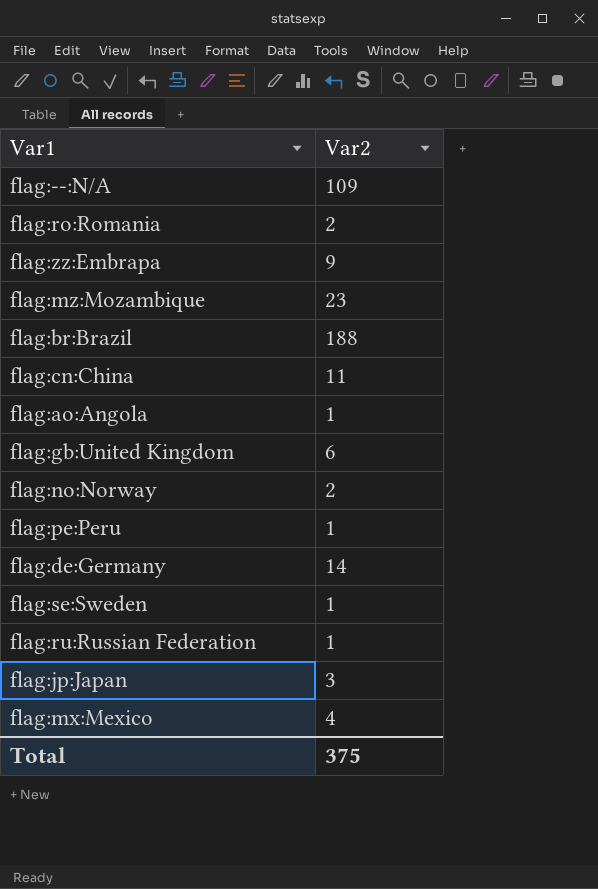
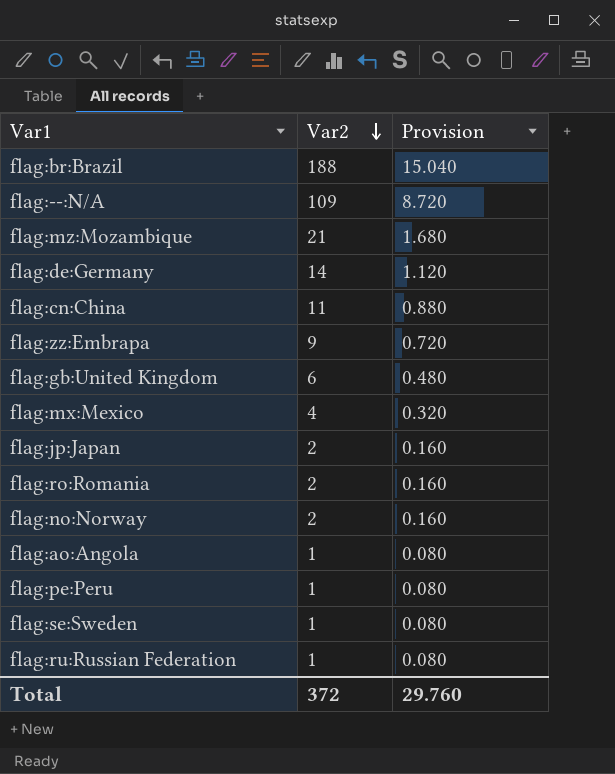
row order: none -> Var2 descending
column Provision | formula: none -> [Var2] * 0.08
flag:mz:Mozambique | Var2: 23 -> 21
flag:jp:Japan | Var2: 3 -> 2
Total | Var2: 375 -> 372

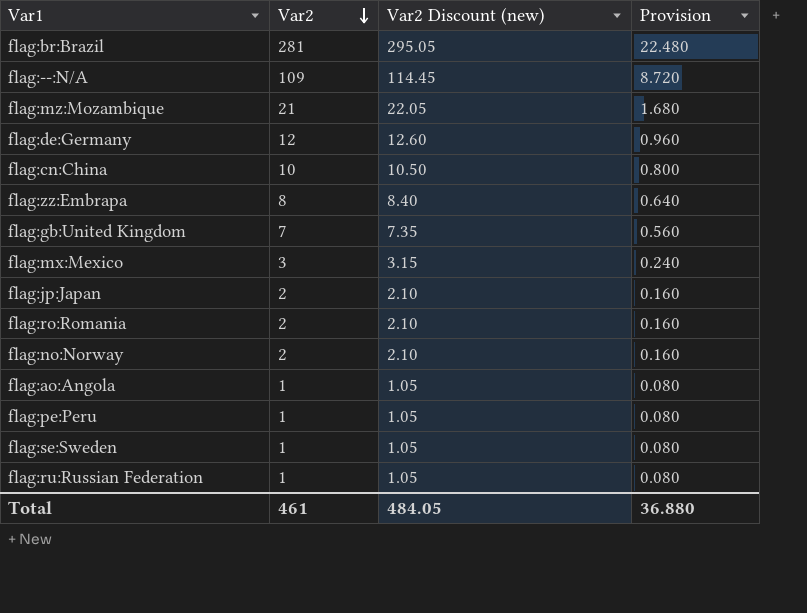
column Var2 Discount (new) | formula: none -> [Var2] * 1.05
flag:br:Brazil | Var2: 188 -> 281
flag:br:Brazil | Provision: 15.040 -> 22.480
flag:de:Germany | Var2: 14 -> 12
flag:de:Germany | Provision: 1.120 -> 0.960
flag:cn:China | Var2: 11 -> 10
flag:cn:China | Provision: 0.880 -> 0.800
flag:zz:Embrapa | Var2: 9 -> 8
flag:zz:Embrapa | Provision: 0.720 -> 0.640
flag:gb:United Kingdom | Var2: 6 -> 7
flag:gb:United Kingdom | Provision: 0.480 -> 0.560
flag:mx:Mexico | Var2: 4 -> 3
flag:mx:Mexico | Provision: 0.320 -> 0.240
Total | Var2: 372 -> 461
Total | Provision: 29.760 -> 36.880

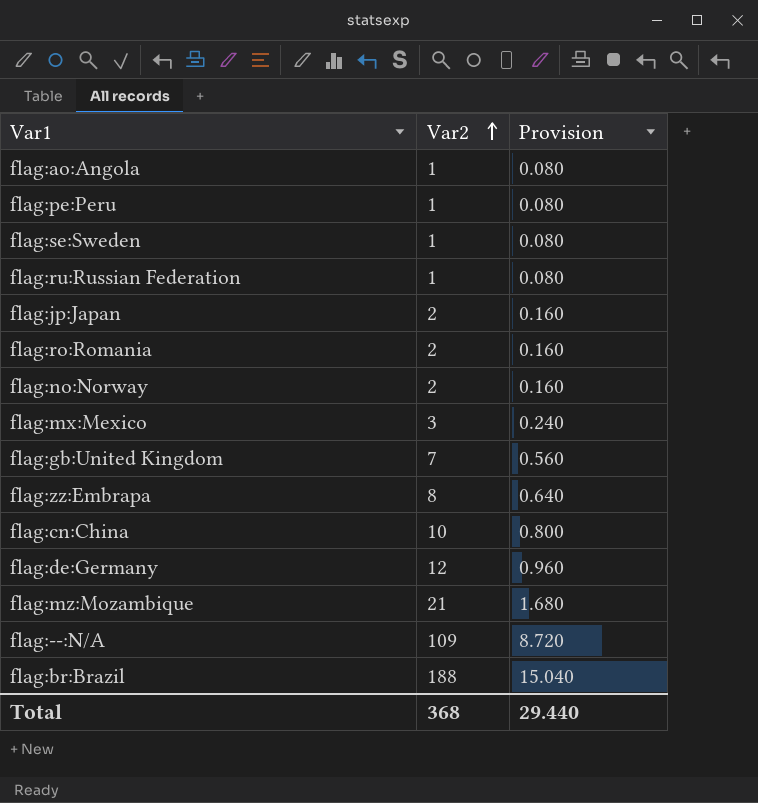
row order: Var2 descending -> Var2 ascending
column Var2 Discount (new) | formula: [Var2] * 1.05 -> none
flag:br:Brazil | Var2: 281 -> 188
flag:br:Brazil | Provision: 22.480 -> 15.040
Total | Var2: 461 -> 368
Total | Provision: 36.880 -> 29.440

